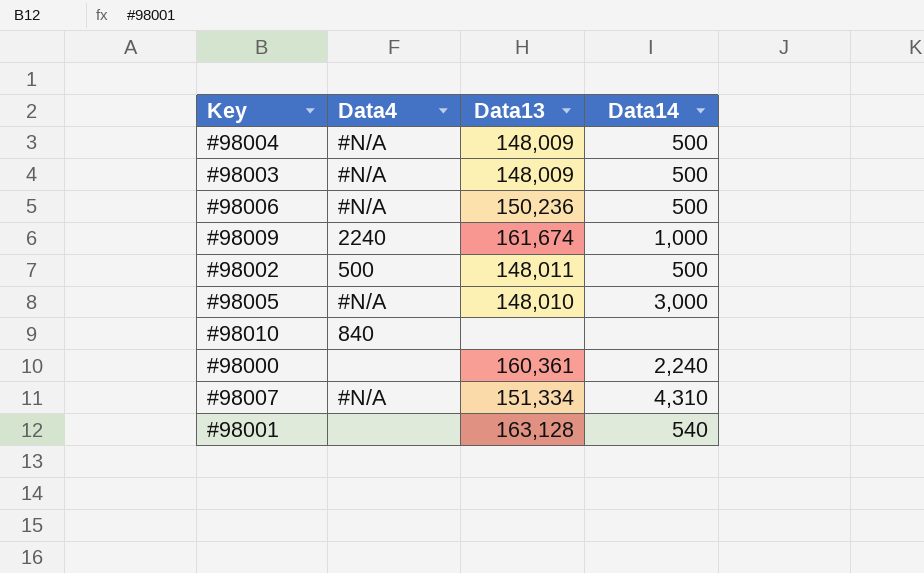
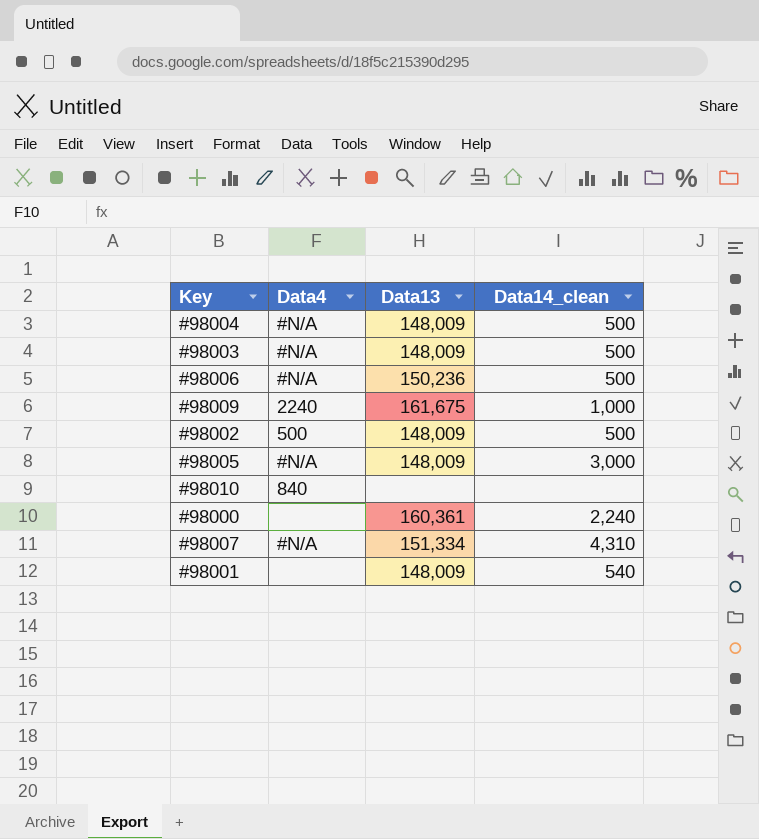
column name: Data14 -> Data14_clean
#98009 | Data13: 161,674 -> 161,675
#98002 | Data13: 148,011 -> 148,009
#98005 | Data13: 148,010 -> 148,009
#98001 | Data13: 163,128 -> 148,009

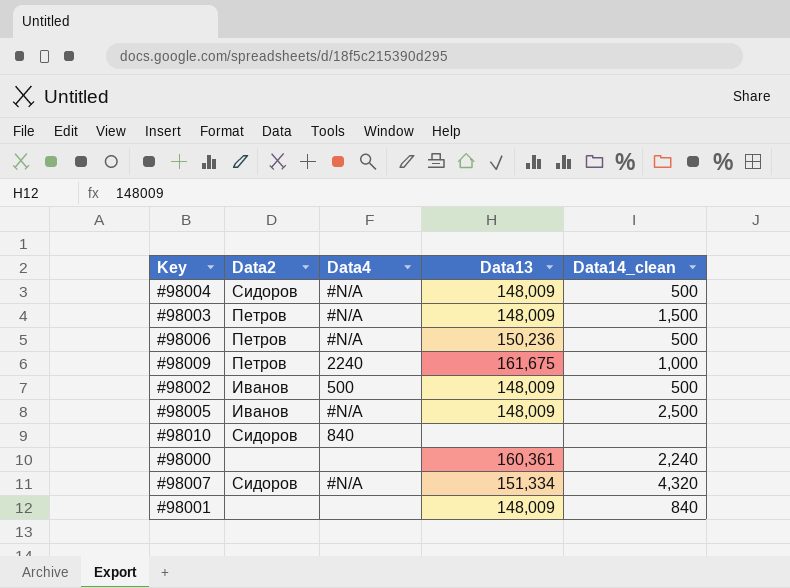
column Data2 | position: none -> 2
#98003 | Data14_clean: 500 -> 1,500
#98005 | Data14_clean: 3,000 -> 2,500
#98007 | Data14_clean: 4,310 -> 4,320
#98001 | Data14_clean: 540 -> 840

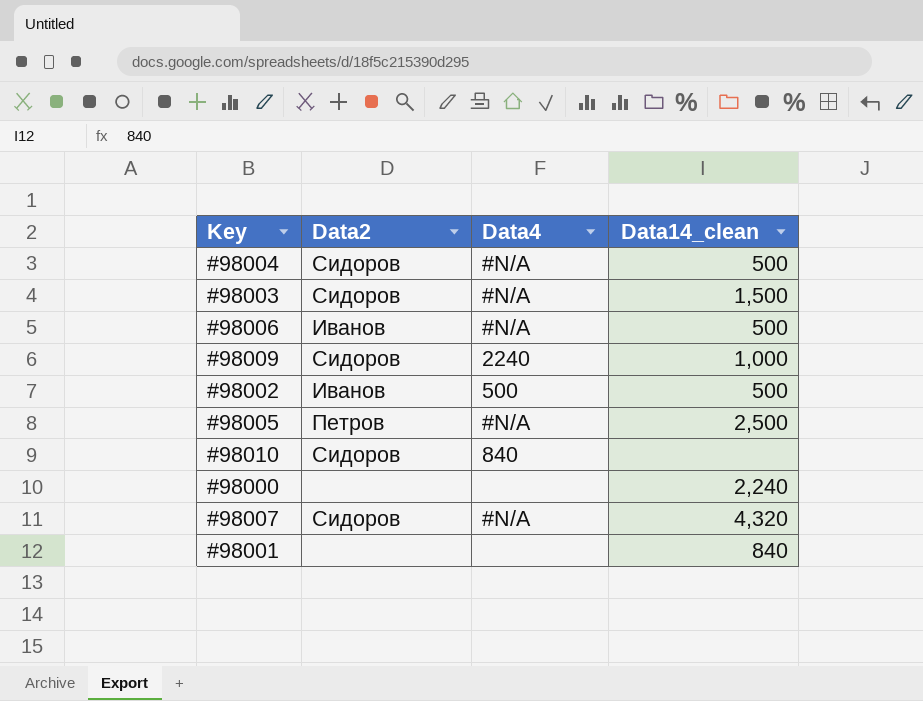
column Data13 | position: 4 -> none
#98003 | Data2: Петров -> Сидоров
#98006 | Data2: Петров -> Иванов
#98009 | Data2: Петров -> Сидоров
#98005 | Data2: Иванов -> Петров

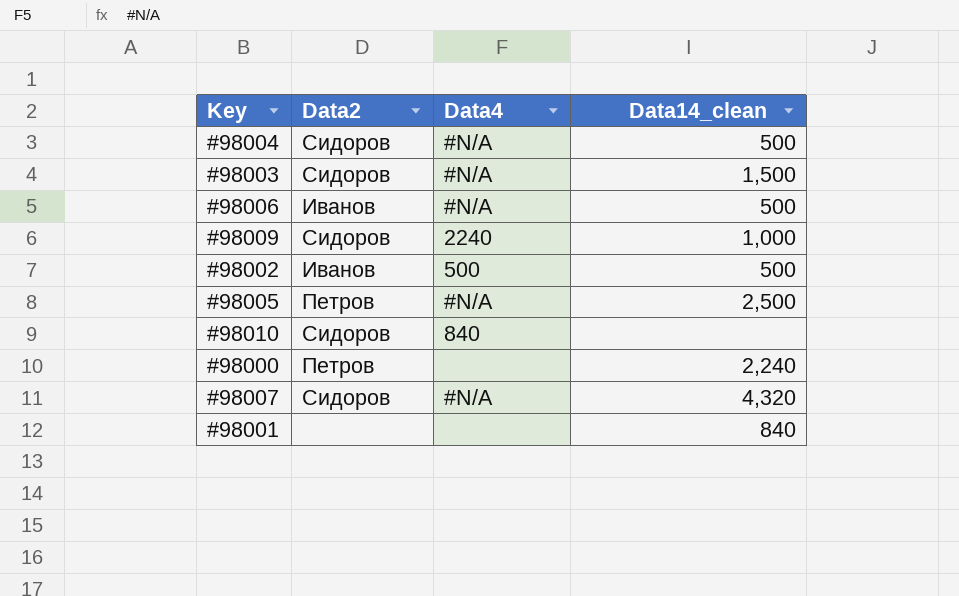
#98000 | Data2: none -> Петров

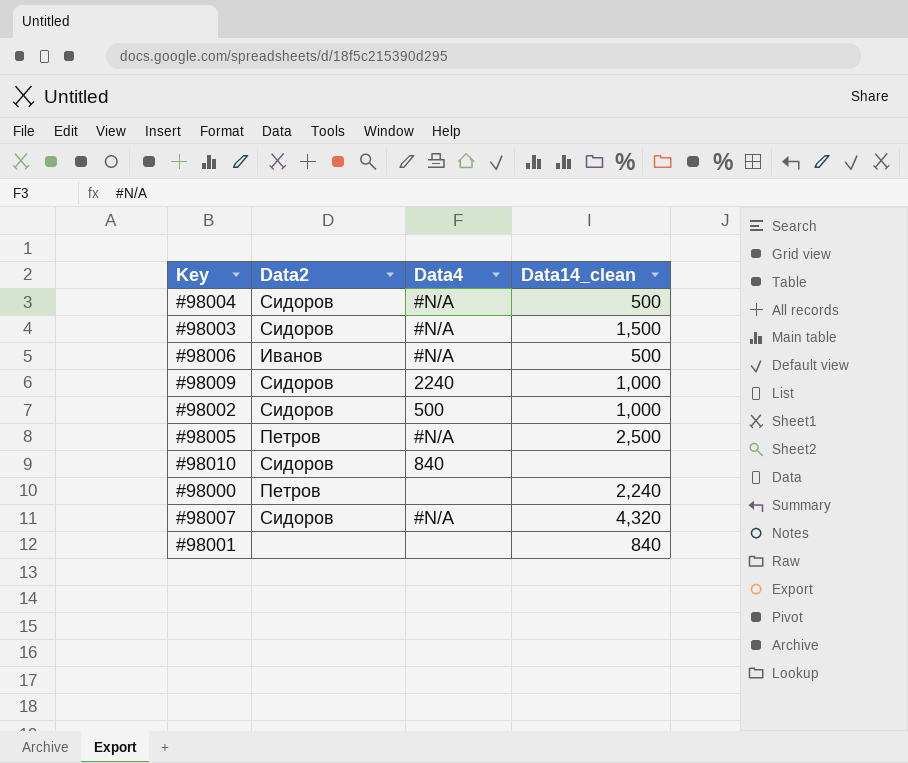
#98002 | Data2: Иванов -> Сидоров
#98002 | Data14_clean: 500 -> 1,000

